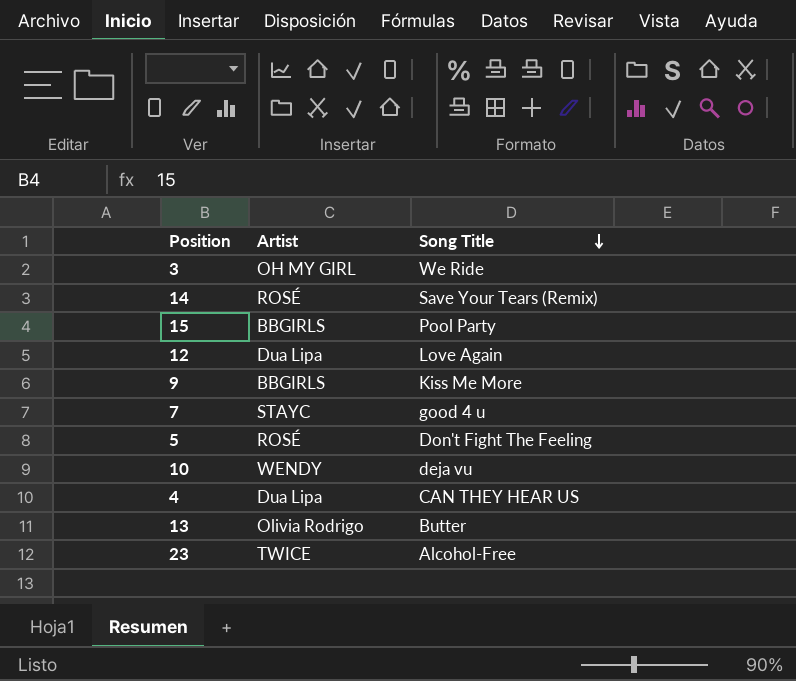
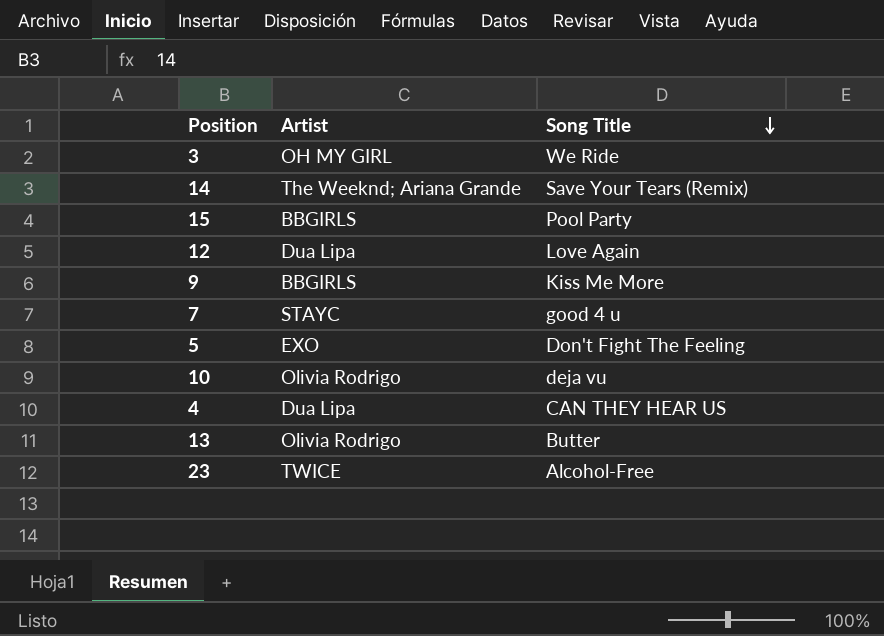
14 | Artist: ROSÉ -> The Weeknd; Ariana Grande
5 | Artist: ROSÉ -> EXO
10 | Artist: WENDY -> Olivia Rodrigo

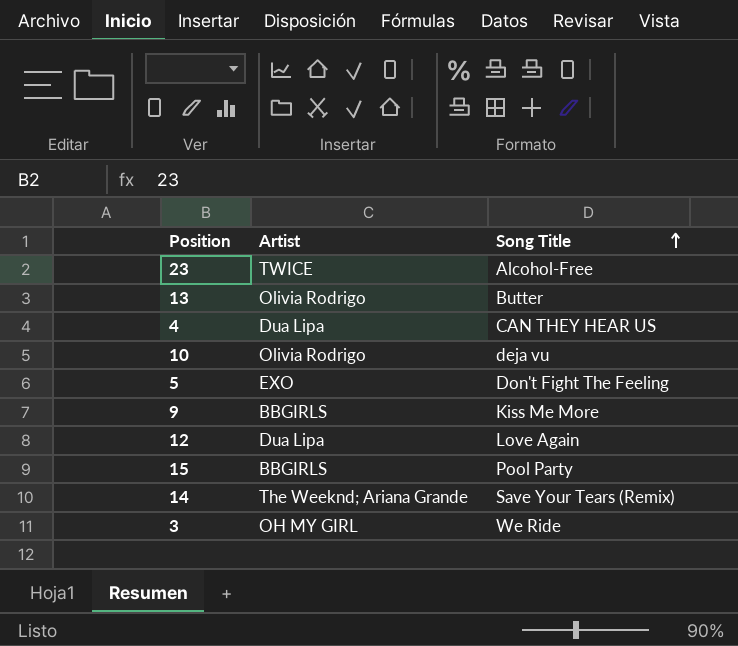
row order: Song Title descending -> Song Title ascending
row 7: STAYC | good 4 u -> none

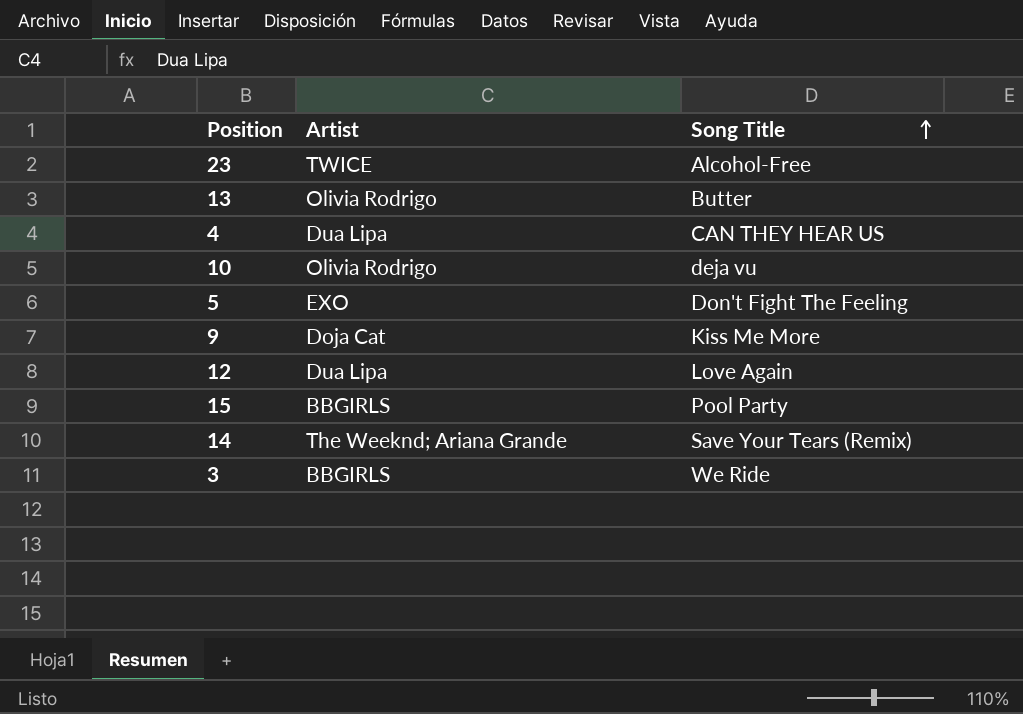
9 | Artist: BBGIRLS -> Doja Cat
3 | Artist: OH MY GIRL -> BBGIRLS

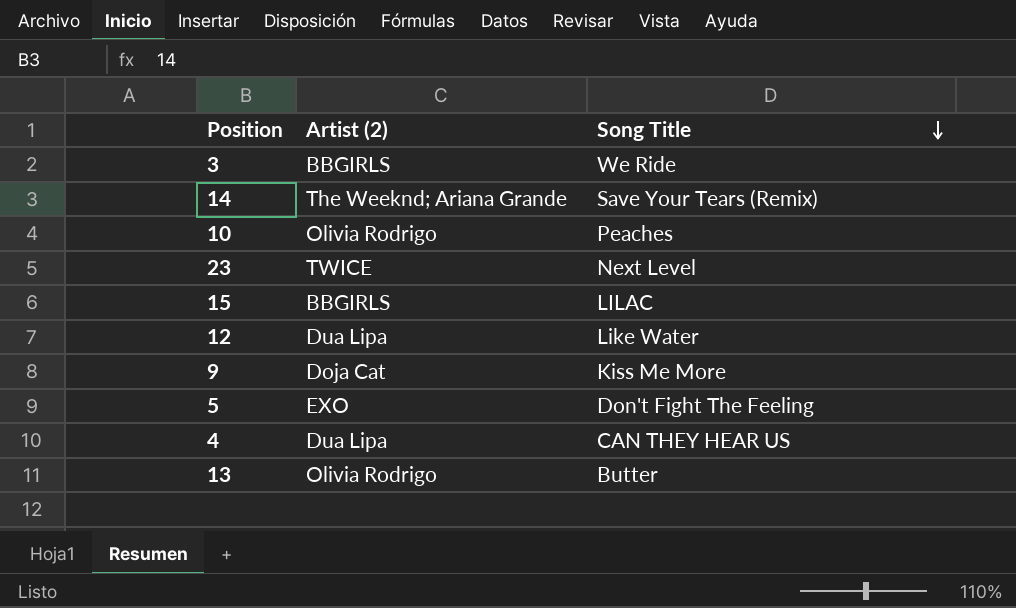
row order: Song Title ascending -> Song Title descending
column name: Artist -> Artist (2)
10 | Song Title: deja vu -> Peaches
23 | Song Title: Alcohol-Free -> Next Level
15 | Song Title: Pool Party -> LILAC
12 | Song Title: Love Again -> Like Water

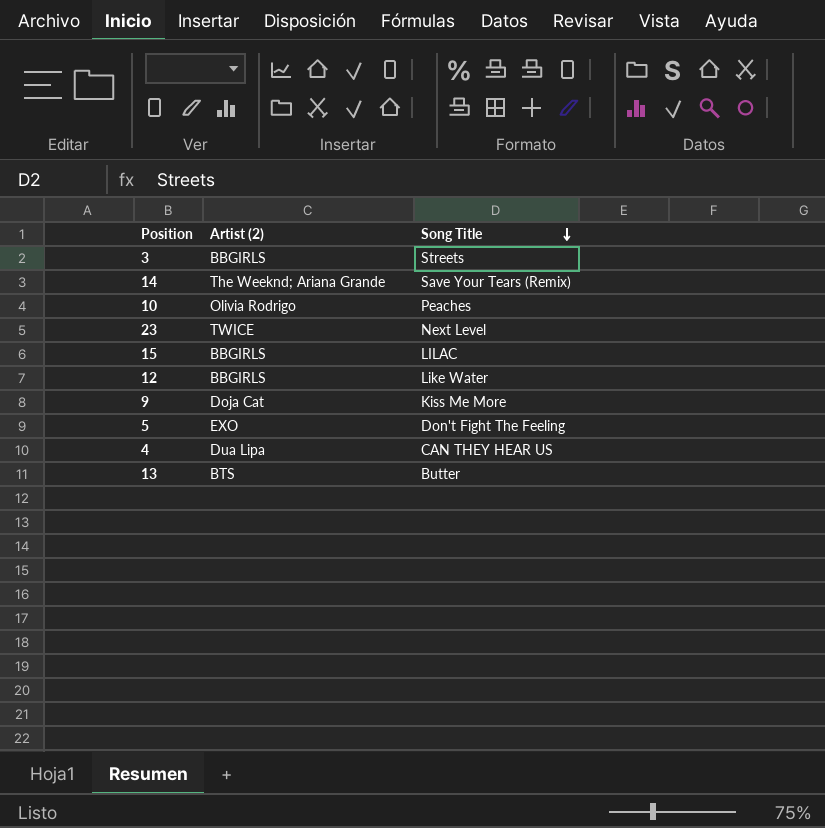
3 | Song Title: We Ride -> Streets
12 | Artist (2): Dua Lipa -> BBGIRLS
13 | Artist (2): Olivia Rodrigo -> BTS

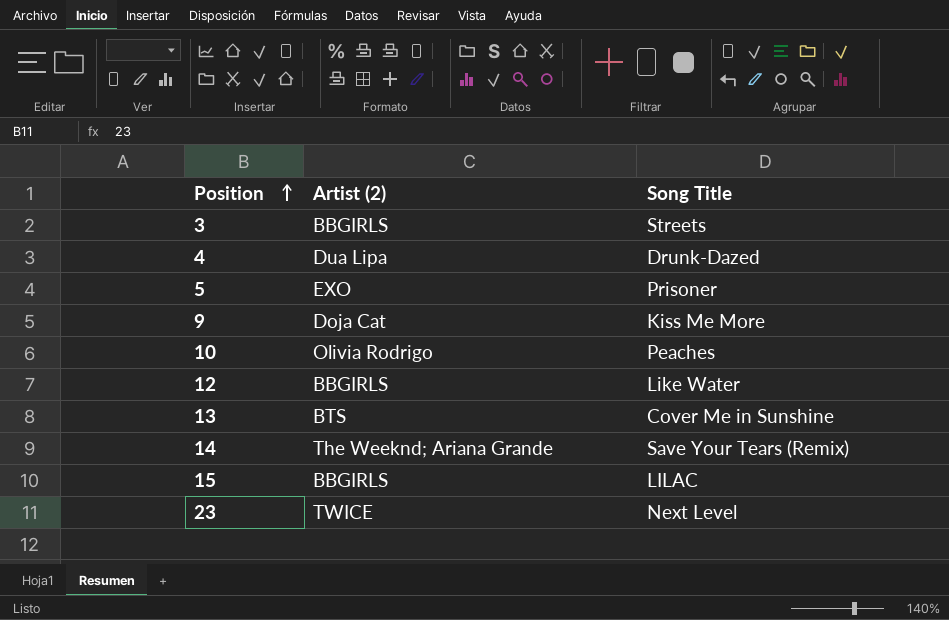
row order: Song Title descending -> Position ascending
4 | Song Title: CAN THEY HEAR US -> Drunk-Dazed
5 | Song Title: Don't Fight The Feeling -> Prisoner
13 | Song Title: Butter -> Cover Me in Sunshine

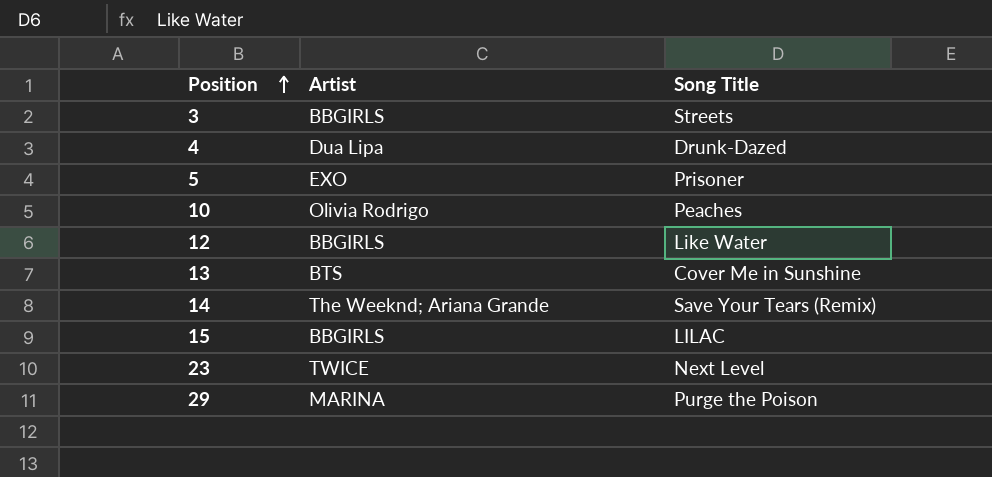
column name: Artist (2) -> Artist
row 9: Doja Cat | Kiss Me More -> none
row 29: none -> MARINA | Purge the Poison

